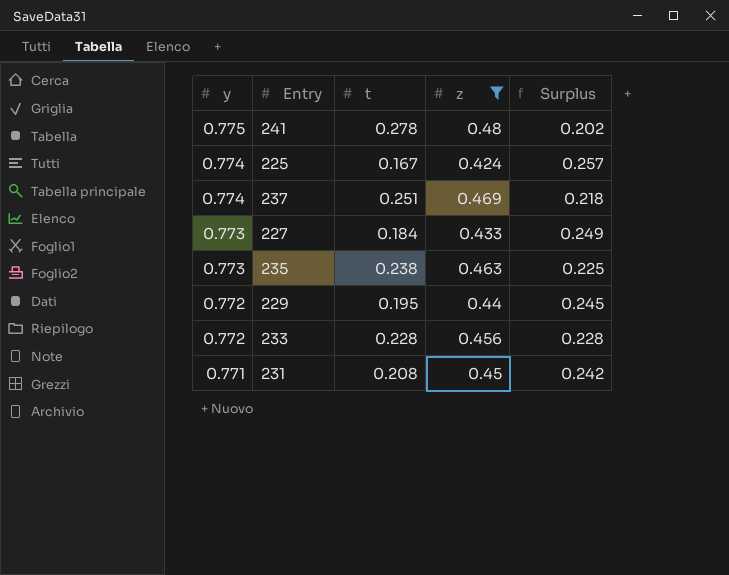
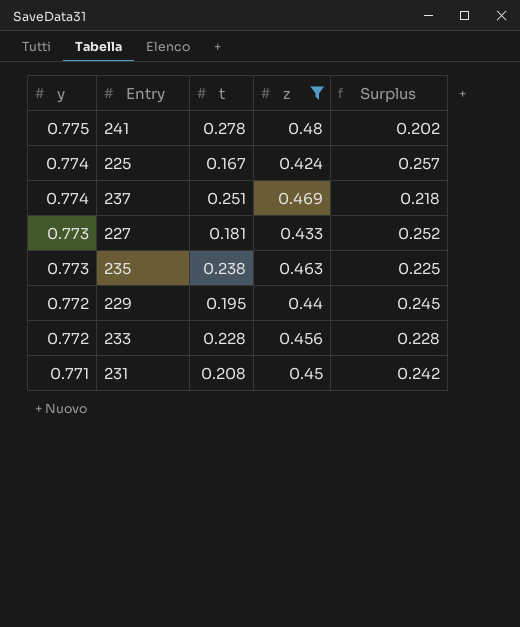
227 | t: 0.184 -> 0.181
227 | Surplus: 0.249 -> 0.252

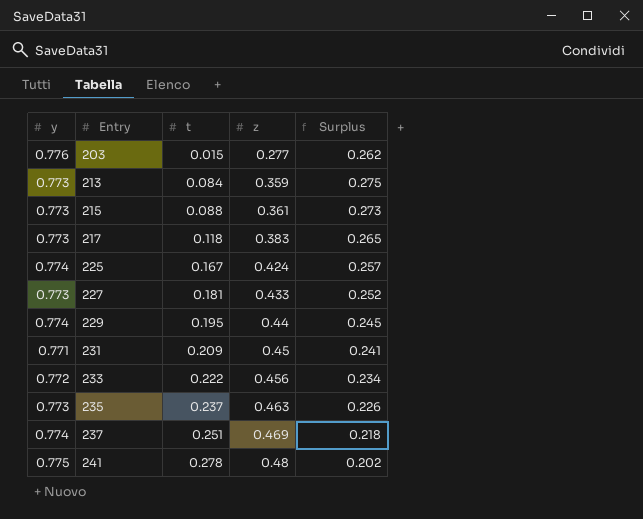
filter: z >= 0.424 -> none
row order: y descending -> Entry ascending
229 | y: 0.772 -> 0.774
231 | t: 0.208 -> 0.209
231 | Surplus: 0.242 -> 0.241
233 | t: 0.228 -> 0.222
233 | Surplus: 0.228 -> 0.234
235 | t: 0.238 -> 0.237
235 | Surplus: 0.225 -> 0.226

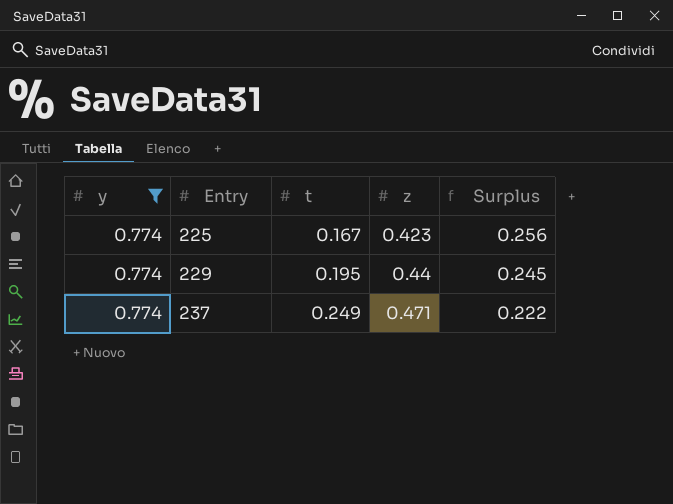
filter: none -> y = 0.774
225 | z: 0.424 -> 0.423
225 | Surplus: 0.257 -> 0.256
237 | t: 0.251 -> 0.249
237 | z: 0.469 -> 0.471
237 | Surplus: 0.218 -> 0.222

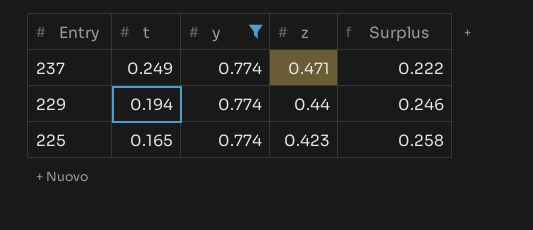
row order: Entry ascending -> Entry descending
column y | position: 1 -> 3
229 | t: 0.195 -> 0.194
229 | Surplus: 0.245 -> 0.246
225 | t: 0.167 -> 0.165
225 | Surplus: 0.256 -> 0.258

